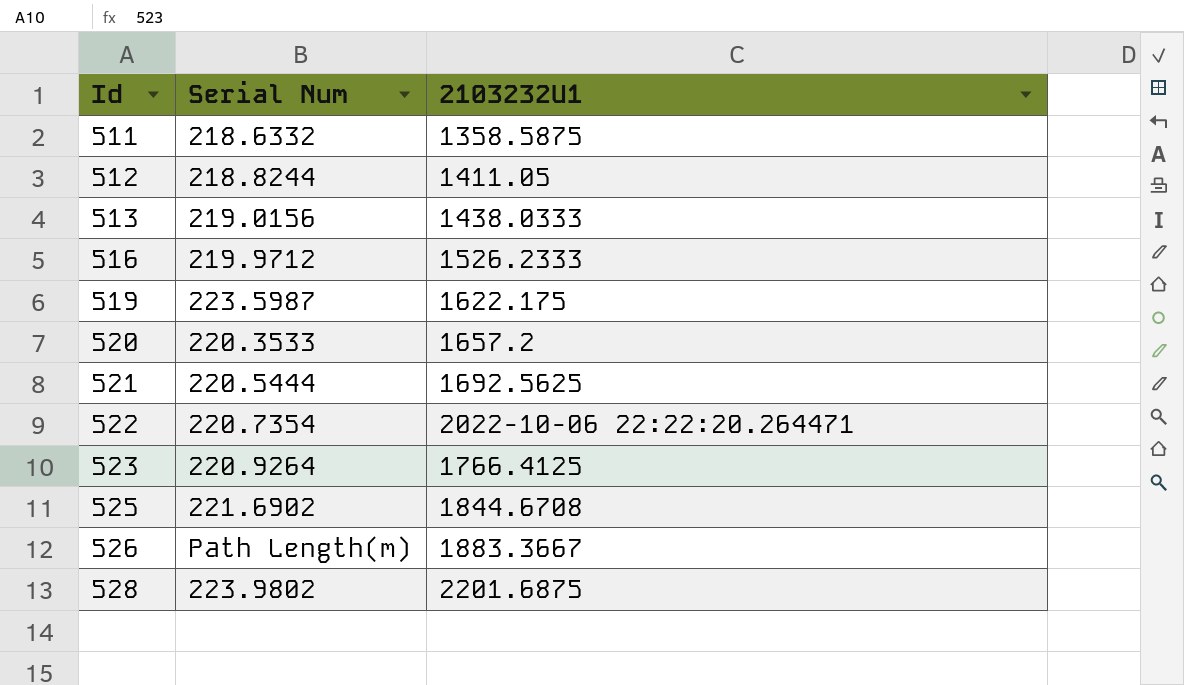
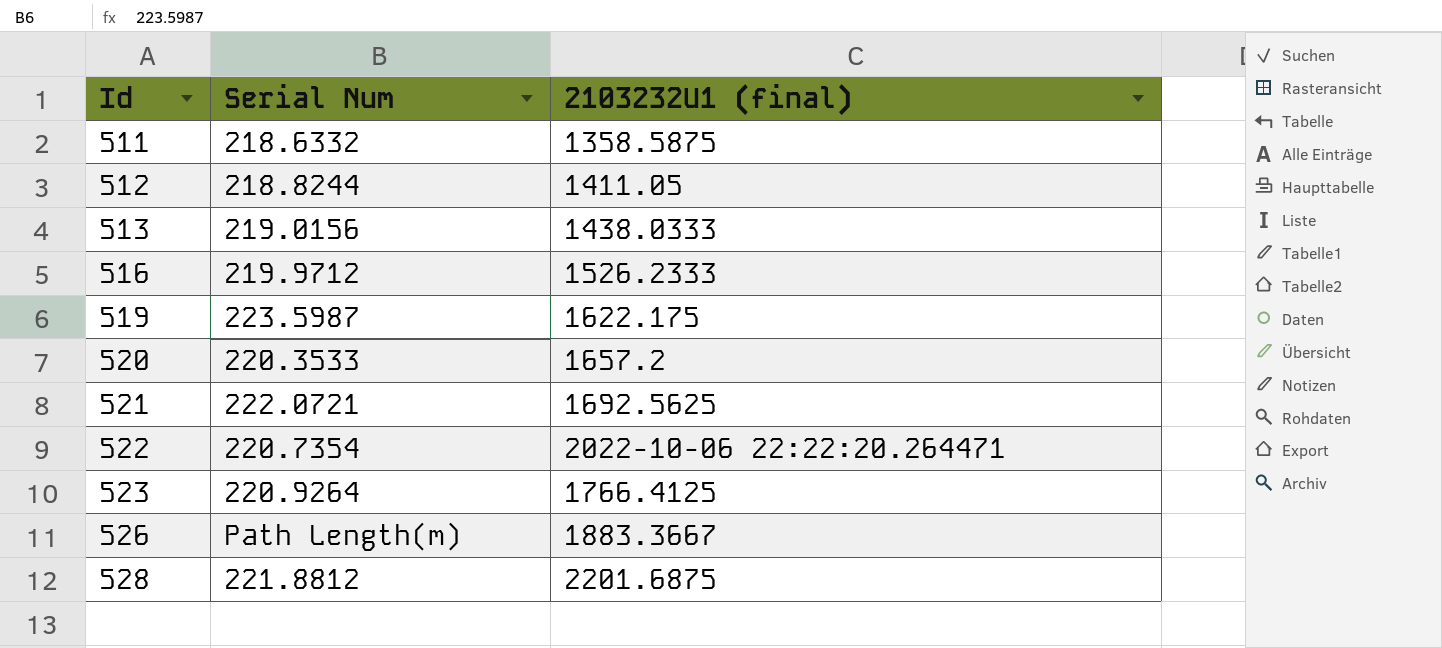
column name: 2103232U1 -> 2103232U1 (final)
row 525: 221.6902 | 1844.6708 -> none
521 | Serial Num: 220.5444 -> 222.0721
528 | Serial Num: 223.9802 -> 221.8812

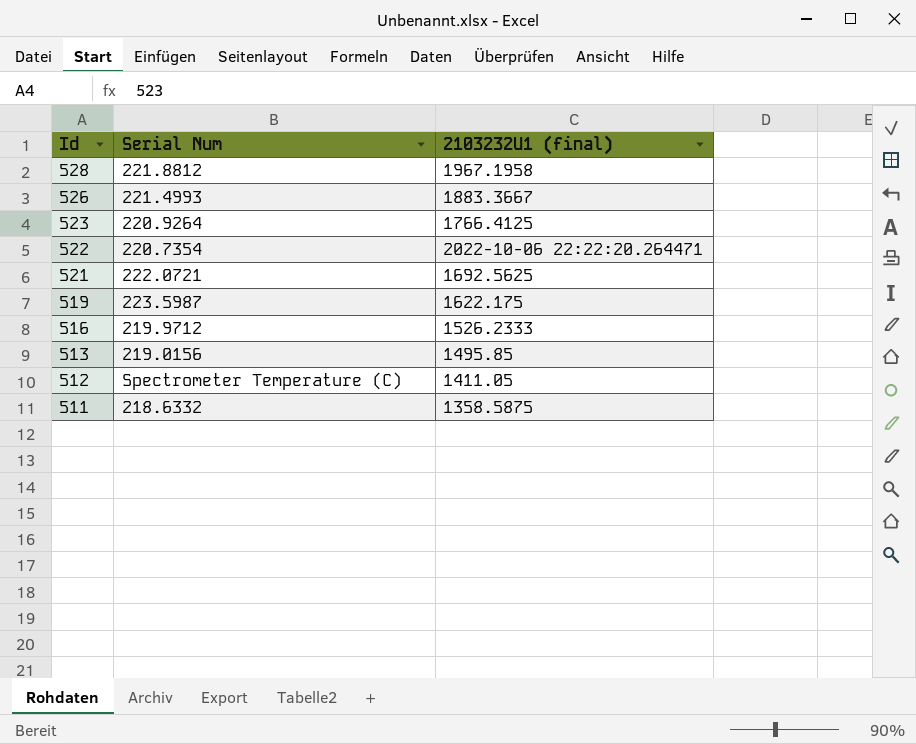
row order: Id ascending -> Id descending
row 520: 220.3533 | 1657.2 -> none
528 | 2103232U1 (final): 2201.6875 -> 1967.1958
526 | Serial Num: Path Length(m) -> 221.4993
513 | 2103232U1 (final): 1438.0333 -> 1495.85
512 | Serial Num: 218.8244 -> Spectrometer Temperature (C)

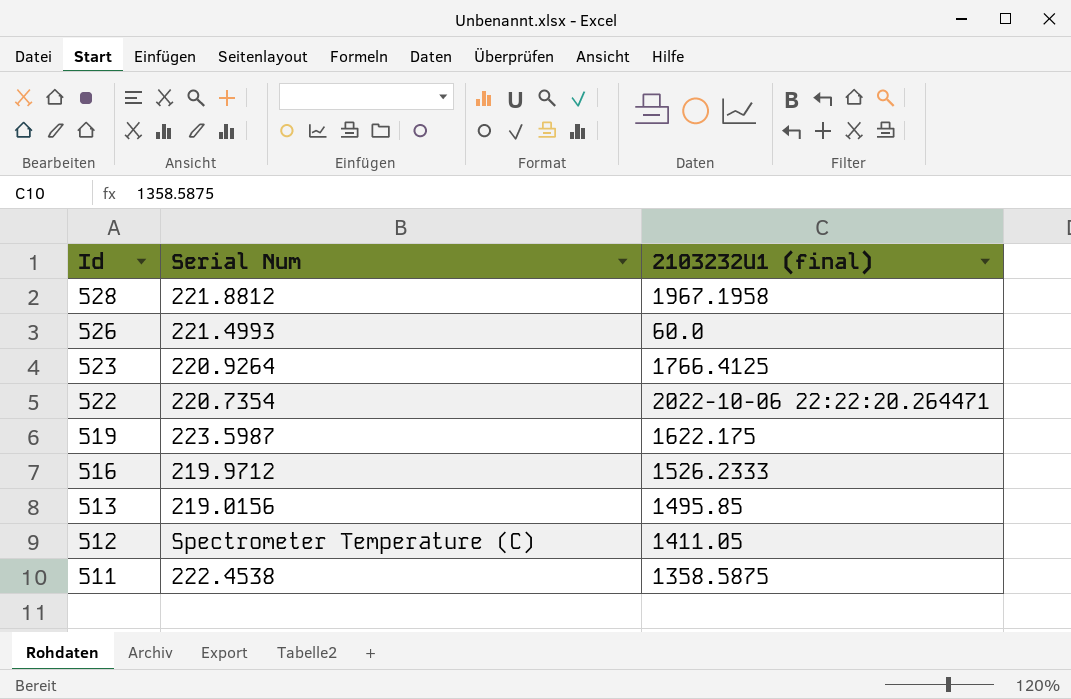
row 521: 222.0721 | 1692.5625 -> none
526 | 2103232U1 (final): 1883.3667 -> 60.0
511 | Serial Num: 218.6332 -> 222.4538

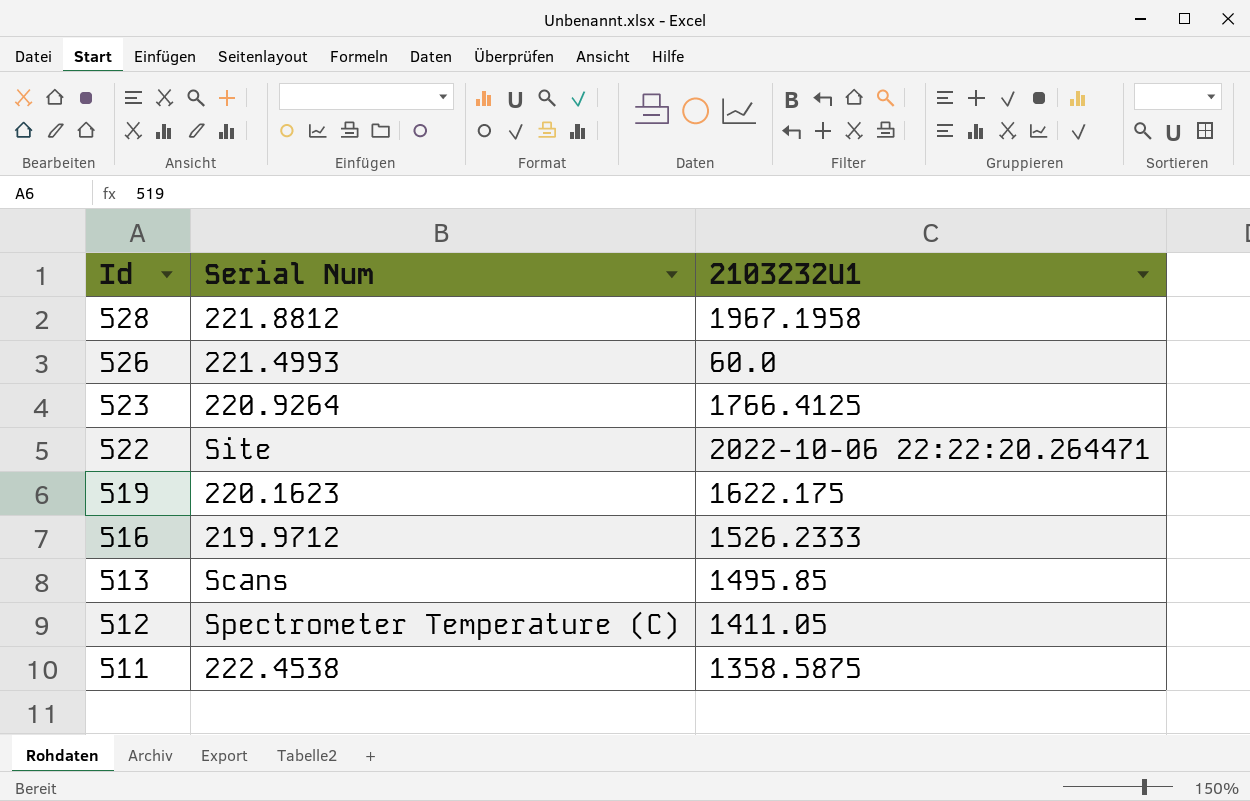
column name: 2103232U1 (final) -> 2103232U1
522 | Serial Num: 220.7354 -> Site
519 | Serial Num: 223.5987 -> 220.1623
513 | Serial Num: 219.0156 -> Scans

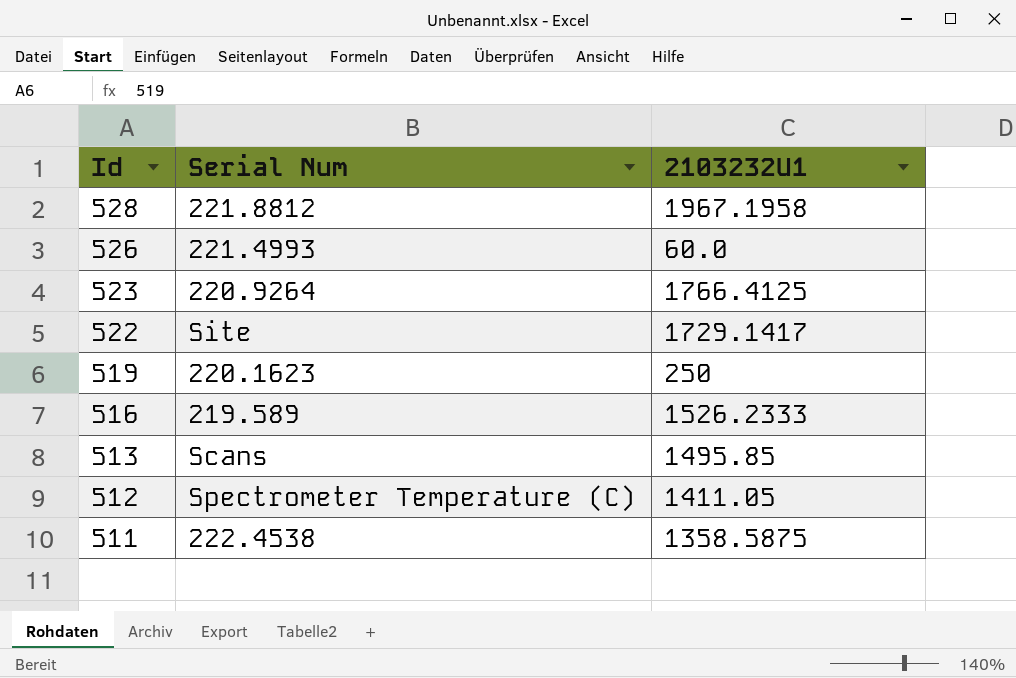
522 | 2103232U1: 2022-10-06 22:22:20.264471 -> 1729.1417
519 | 2103232U1: 1622.175 -> 250
516 | Serial Num: 219.9712 -> 219.589

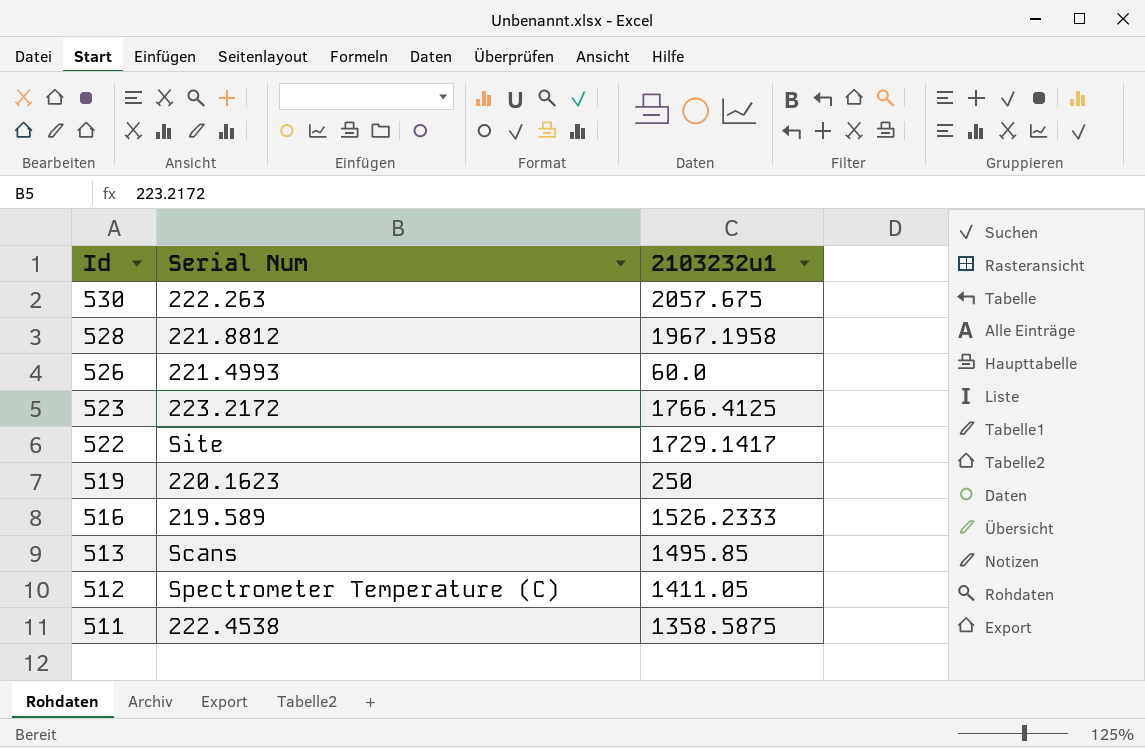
column name: 2103232U1 -> 2103232u1
row 530: none -> 222.263 | 2057.675
523 | Serial Num: 220.9264 -> 223.2172

